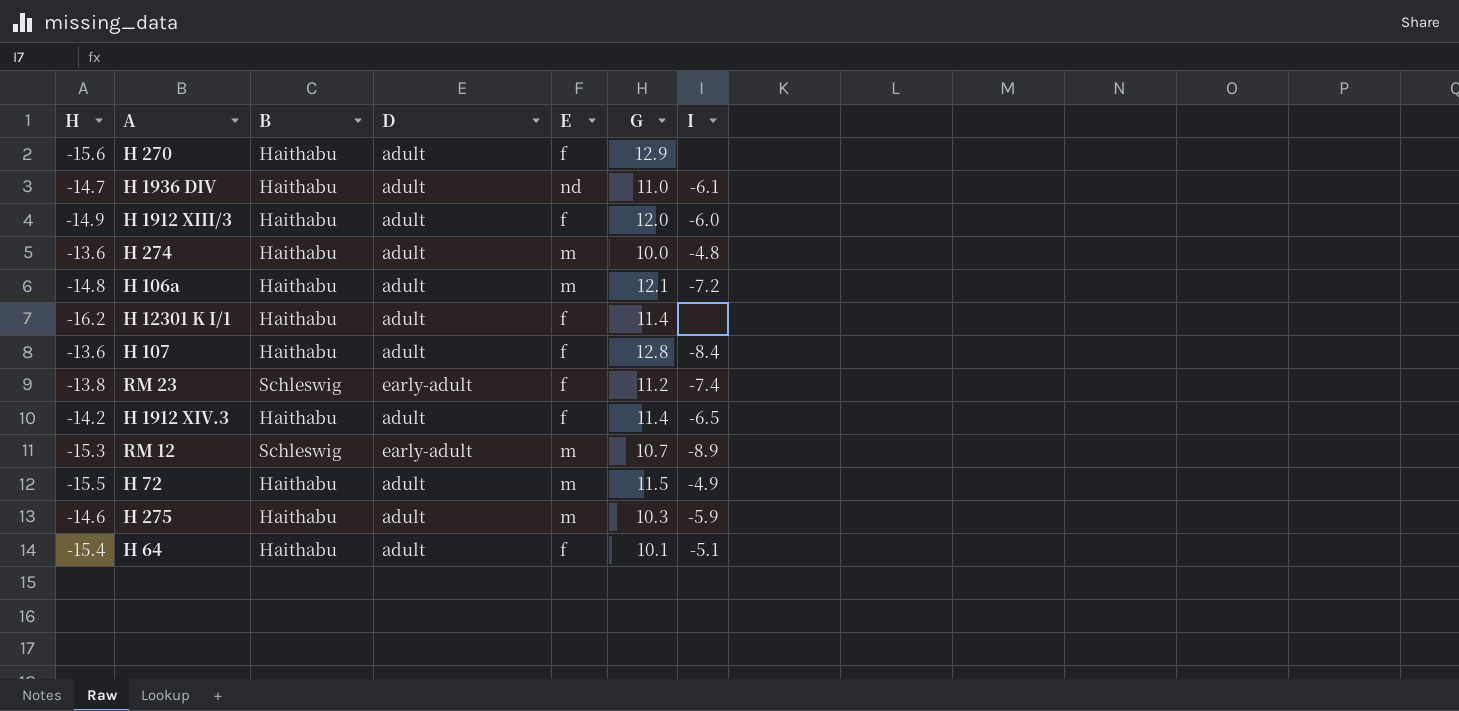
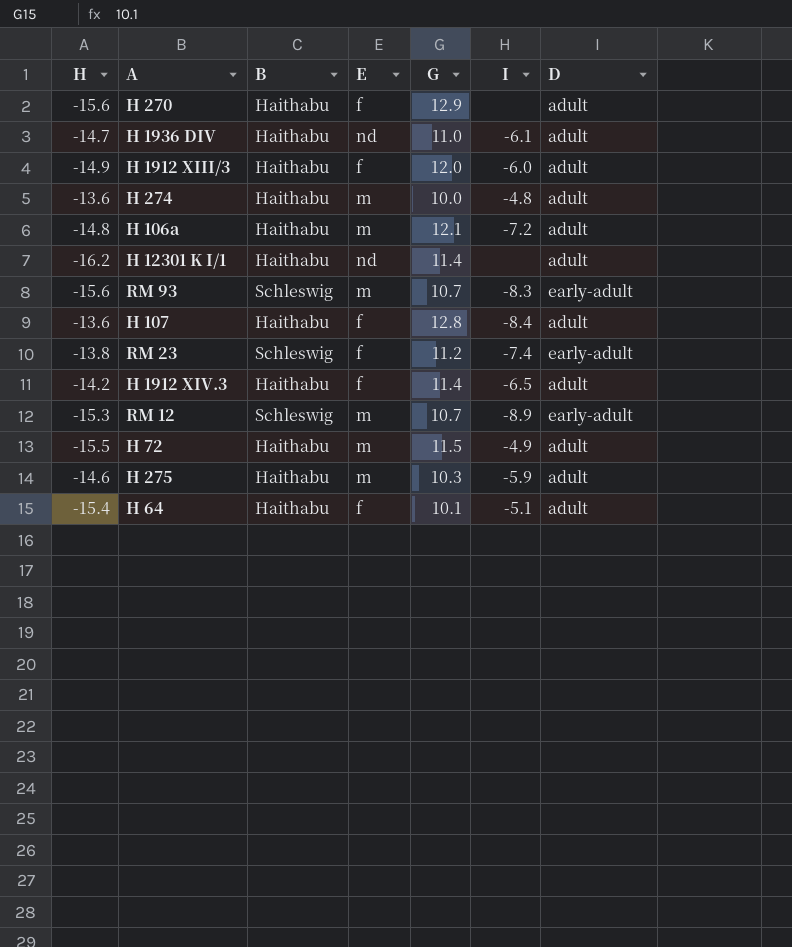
column D | position: 4 -> 7
H 12301 K I/1 | E: f -> nd
row RM 93: none -> -15.6 | Schleswig | m | 10.7 | -8.3 | early-adult

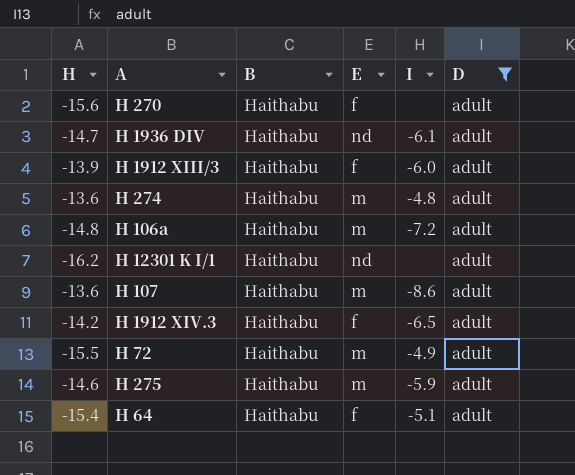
filter: none -> D = adult
column G | position: 5 -> none
H 1912 XIII/3 | H: -14.9 -> -13.9
H 107 | E: f -> m
H 107 | I: -8.4 -> -8.6

